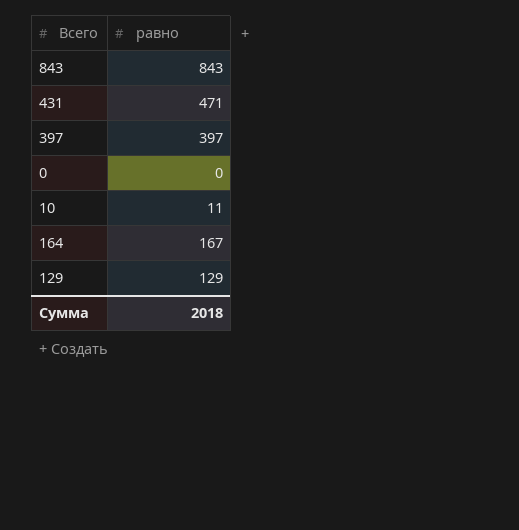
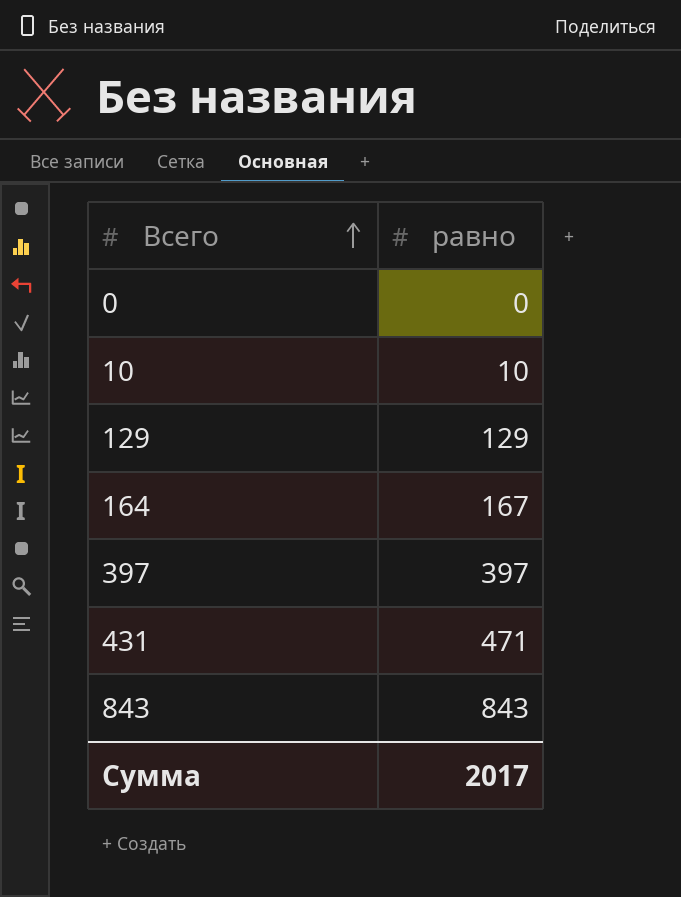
row order: none -> Всего ascending
10 | равно: 11 -> 10
Сумма | равно: 2018 -> 2017

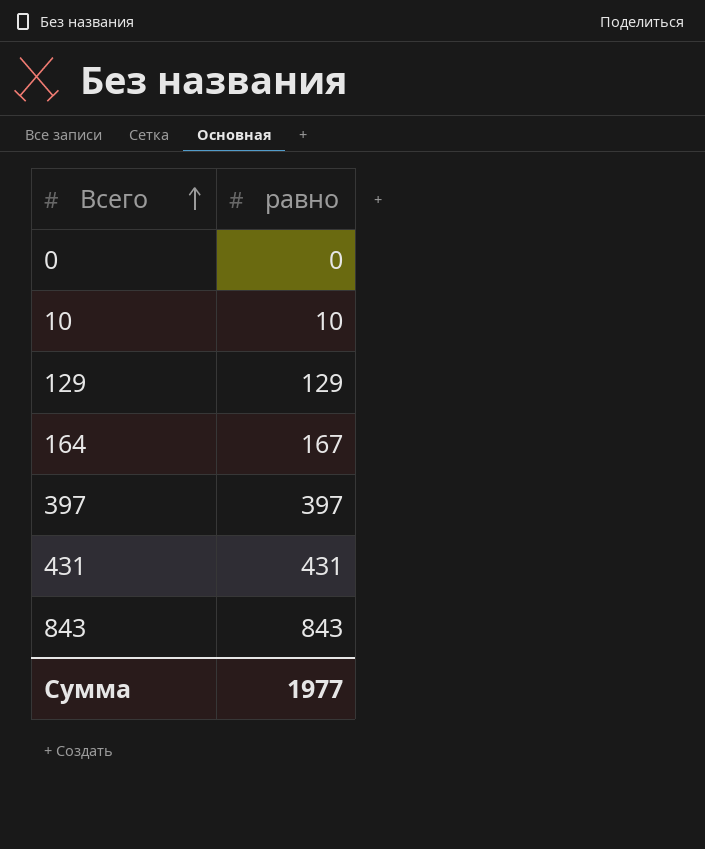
431 | равно: 471 -> 431
Сумма | равно: 2017 -> 1977

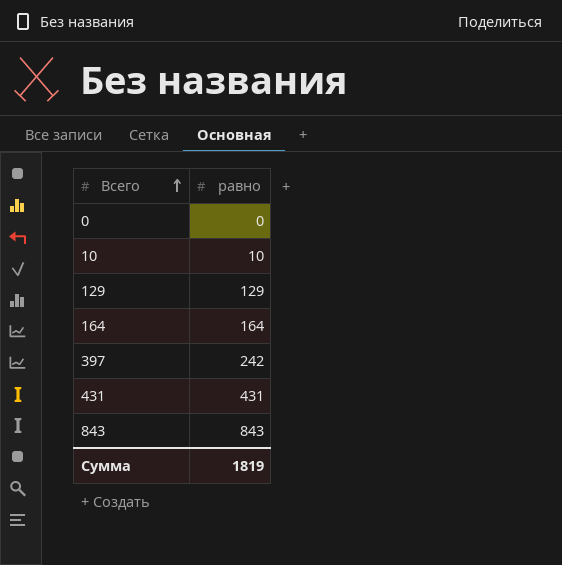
164 | равно: 167 -> 164
397 | равно: 397 -> 242
Сумма | равно: 1977 -> 1819

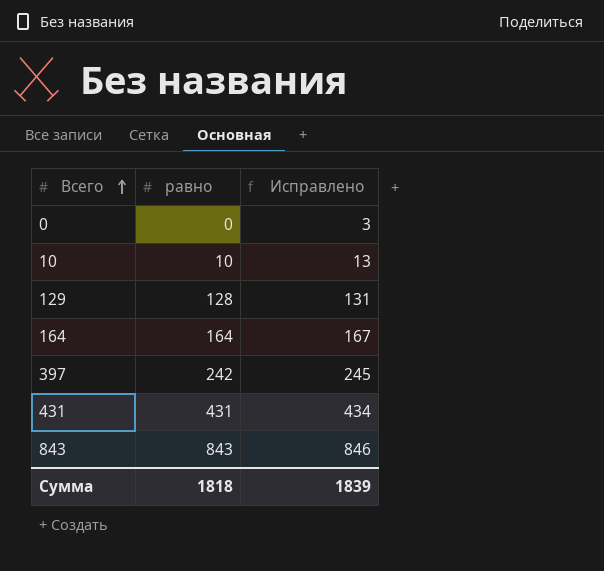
column Исправлено | formula: none -> [равно] + 3
129 | равно: 129 -> 128
Сумма | равно: 1819 -> 1818

